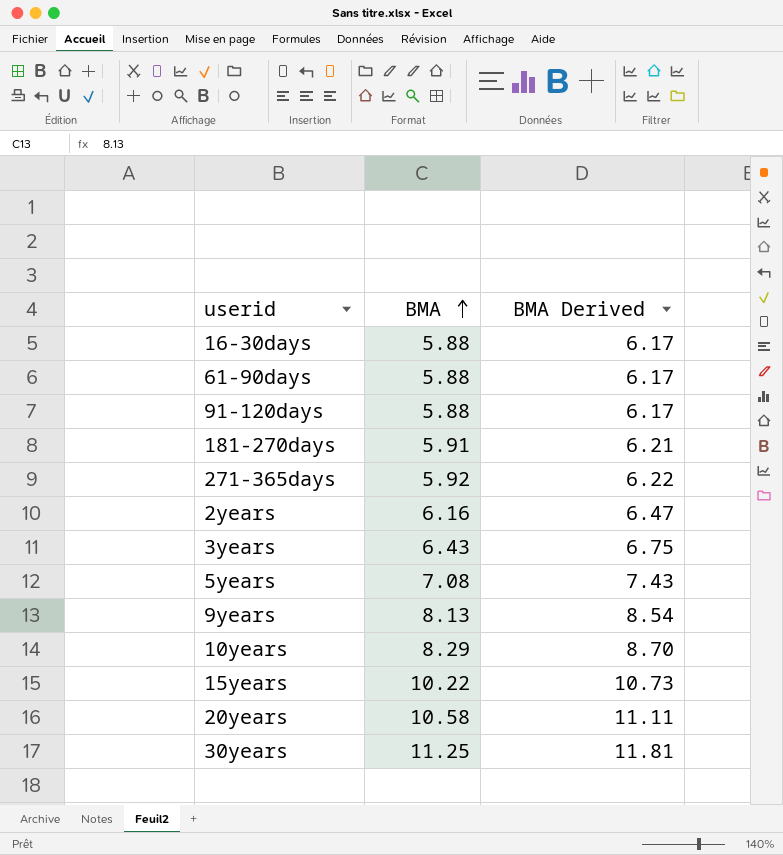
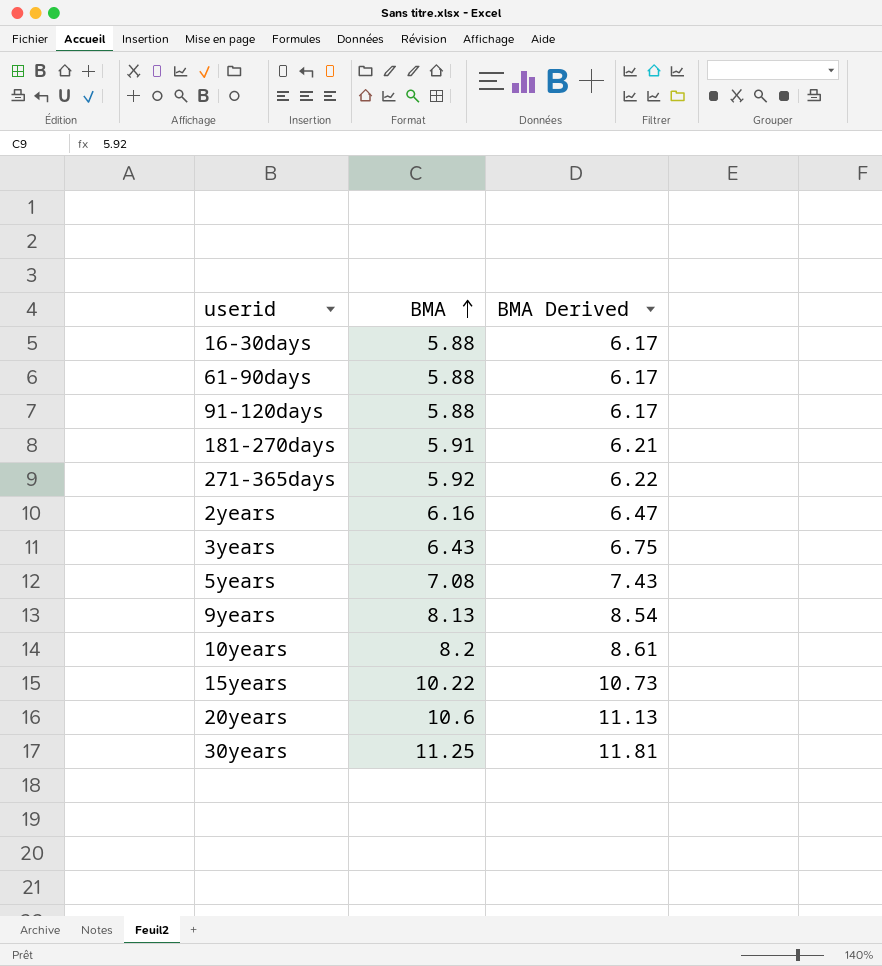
10years | BMA: 8.29 -> 8.2
10years | BMA Derived: 8.70 -> 8.61
20years | BMA: 10.58 -> 10.6
20years | BMA Derived: 11.11 -> 11.13

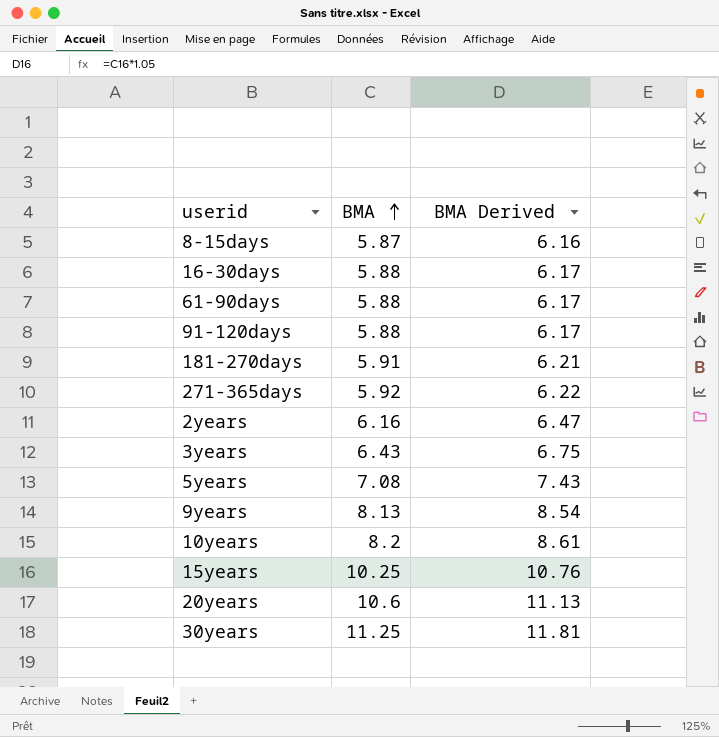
row 8-15days: none -> 5.87 | 6.16
15years | BMA: 10.22 -> 10.25
15years | BMA Derived: 10.73 -> 10.76

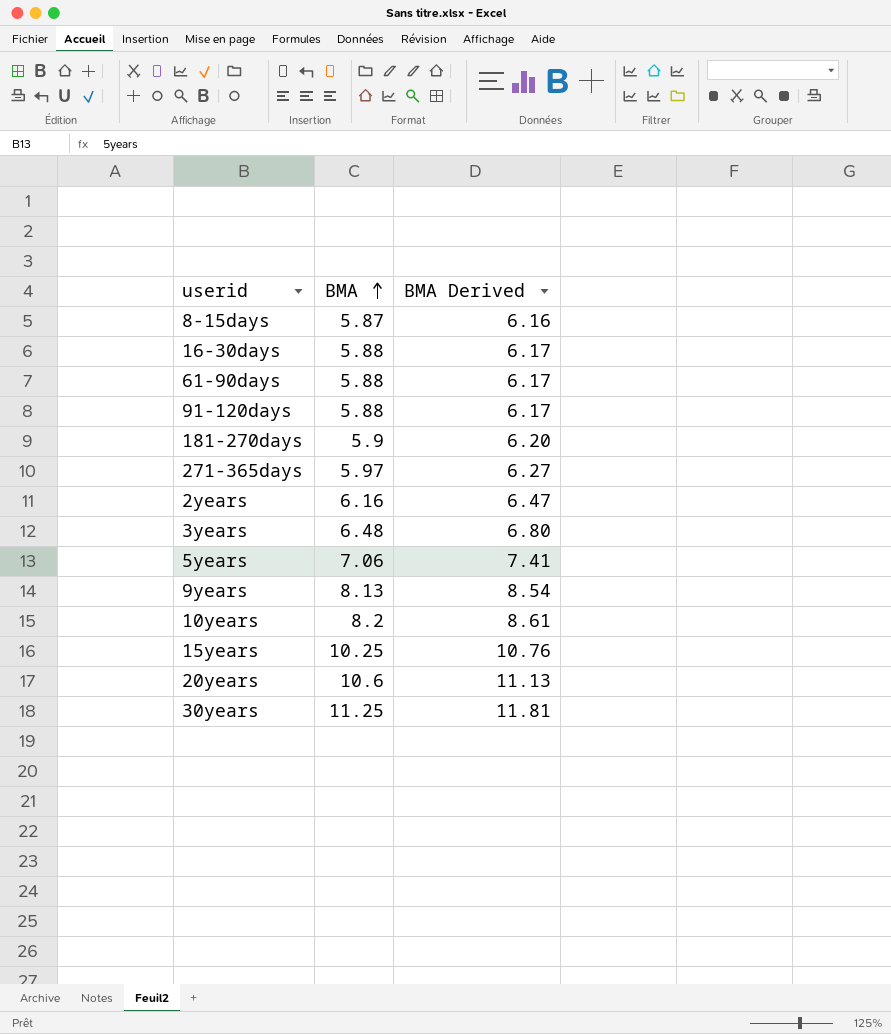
181-270days | BMA: 5.91 -> 5.9
181-270days | BMA Derived: 6.21 -> 6.20
271-365days | BMA: 5.92 -> 5.97
271-365days | BMA Derived: 6.22 -> 6.27
3years | BMA: 6.43 -> 6.48
3years | BMA Derived: 6.75 -> 6.80
5years | BMA: 7.08 -> 7.06
5years | BMA Derived: 7.43 -> 7.41

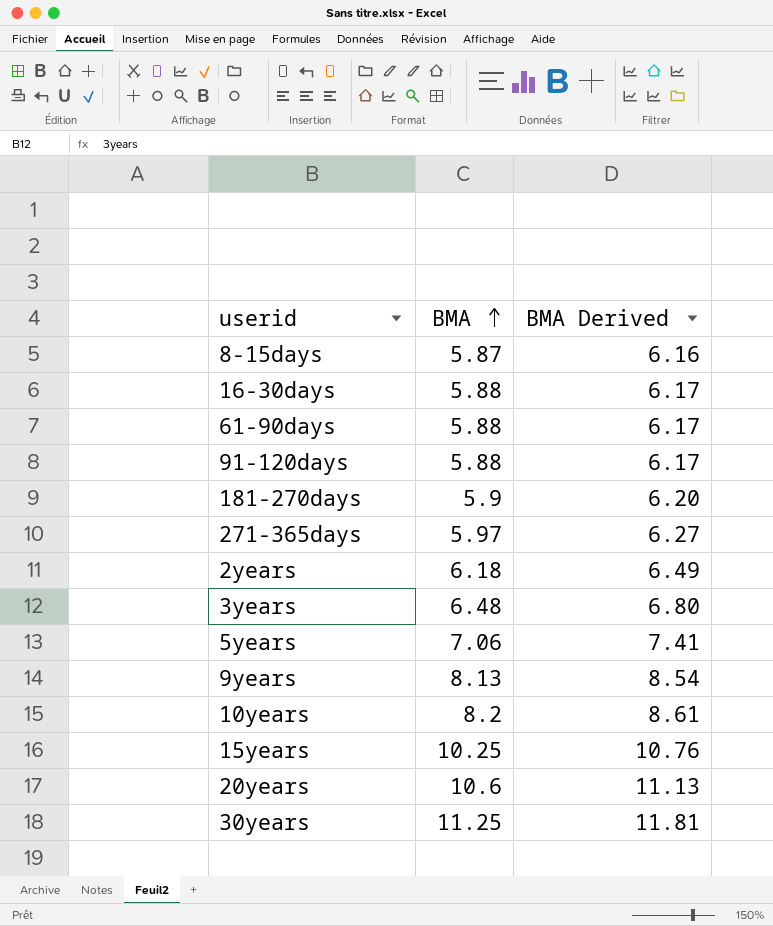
2years | BMA: 6.16 -> 6.18
2years | BMA Derived: 6.47 -> 6.49

